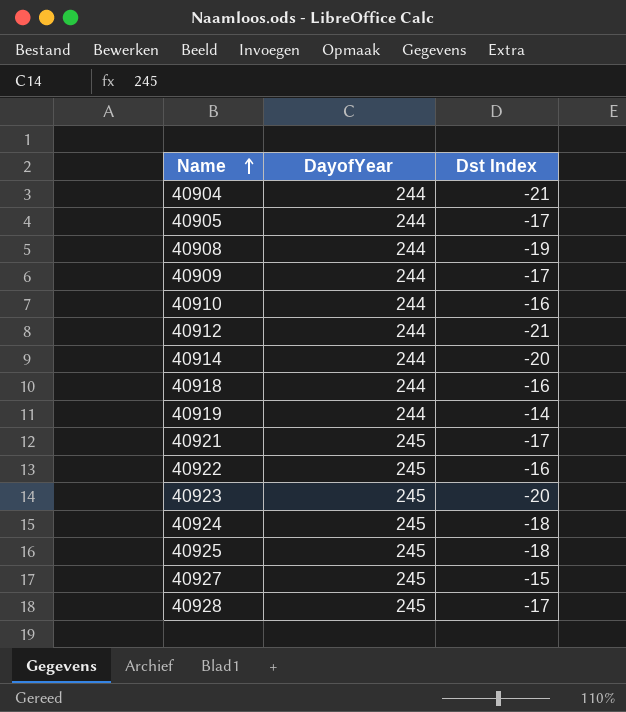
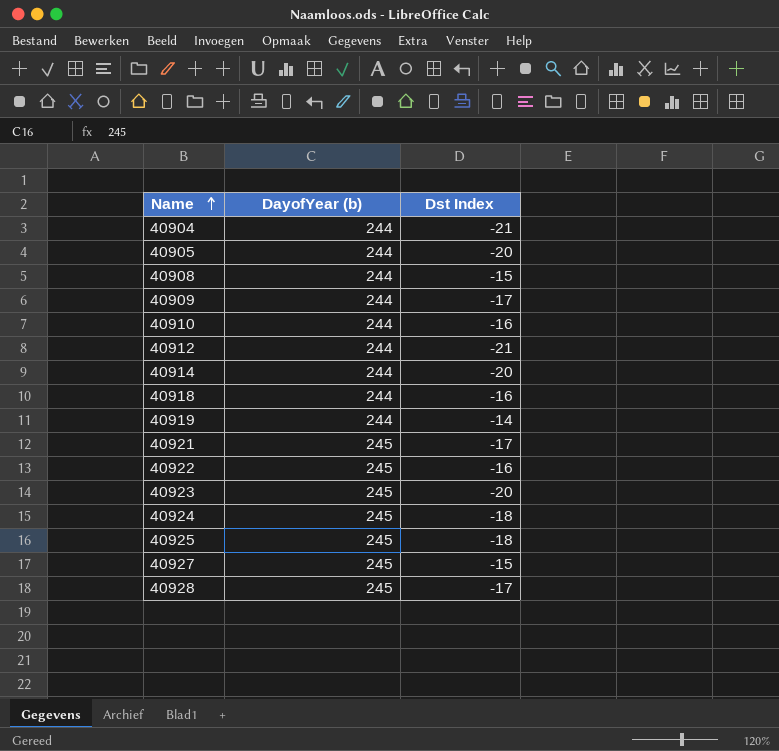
column name: DayofYear -> DayofYear (b)
40905 | Dst Index: -17 -> -20
40908 | Dst Index: -19 -> -15

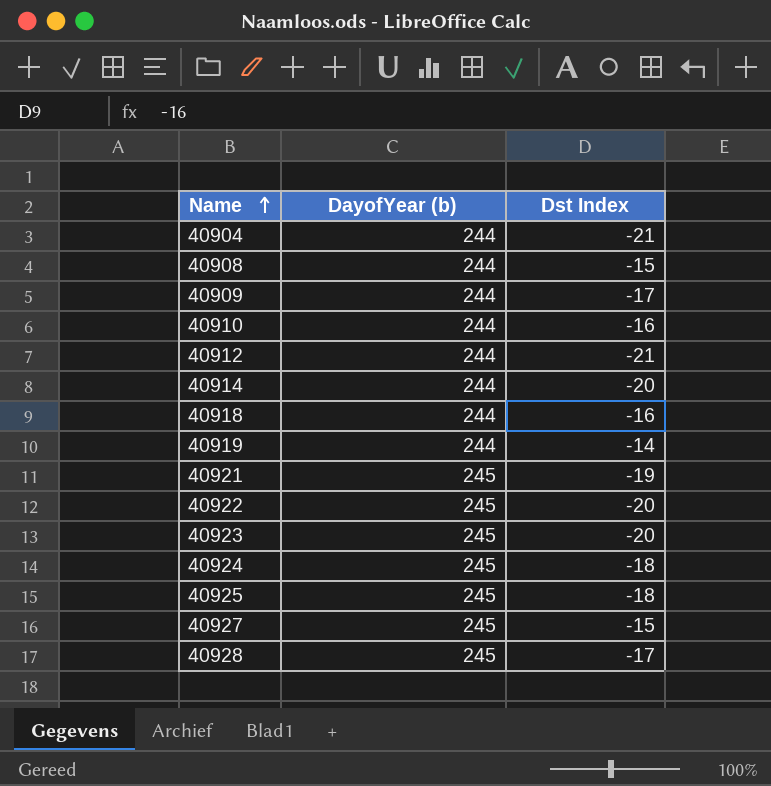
row 40905: 244 | -20 -> none
40921 | Dst Index: -17 -> -19
40922 | Dst Index: -16 -> -20

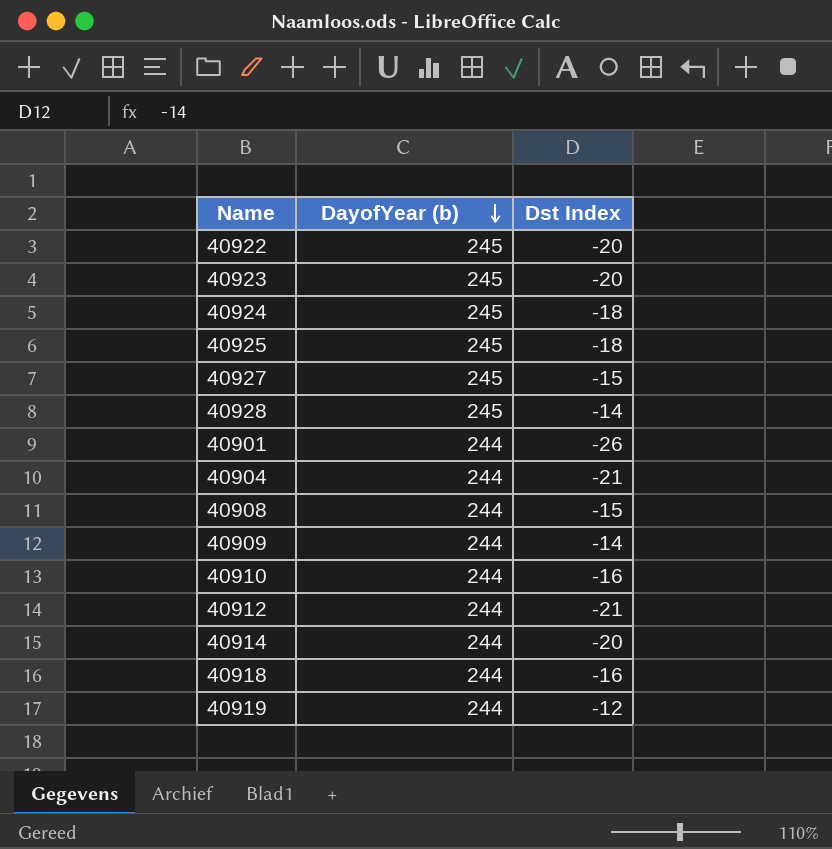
row order: Name ascending -> DayofYear (b) descending
row 40921: 245 | -19 -> none
40928 | Dst Index: -17 -> -14
row 40901: none -> 244 | -26
40909 | Dst Index: -17 -> -14
40919 | Dst Index: -14 -> -12

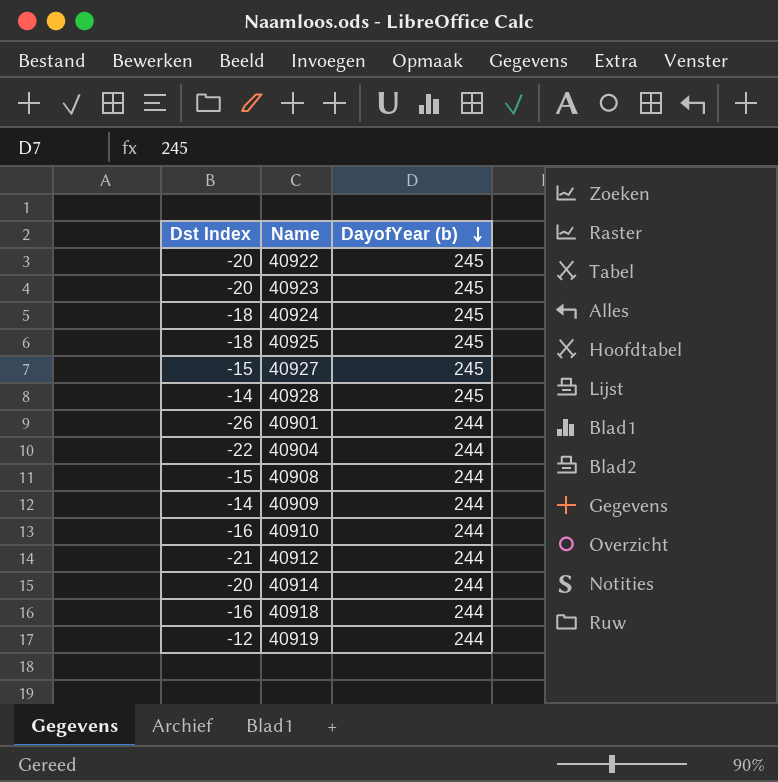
column Dst Index | position: 3 -> 1
40904 | Dst Index: -21 -> -22

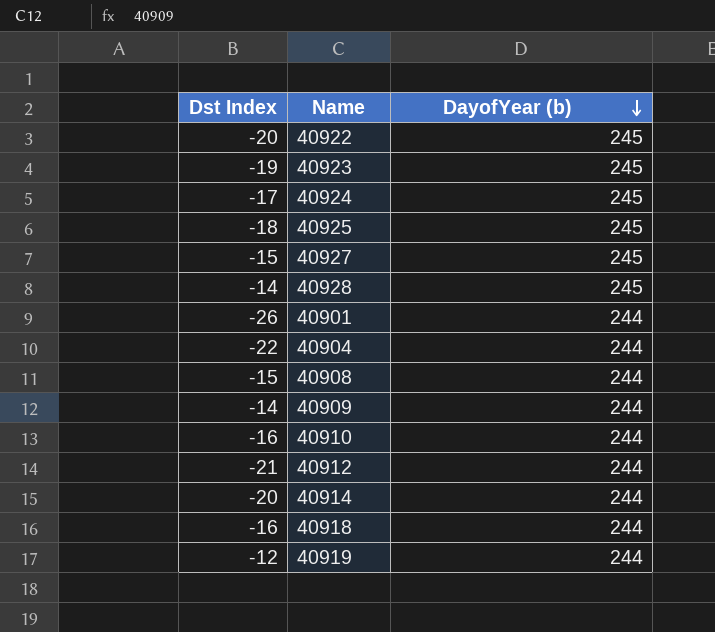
40923 | Dst Index: -20 -> -19
40924 | Dst Index: -18 -> -17

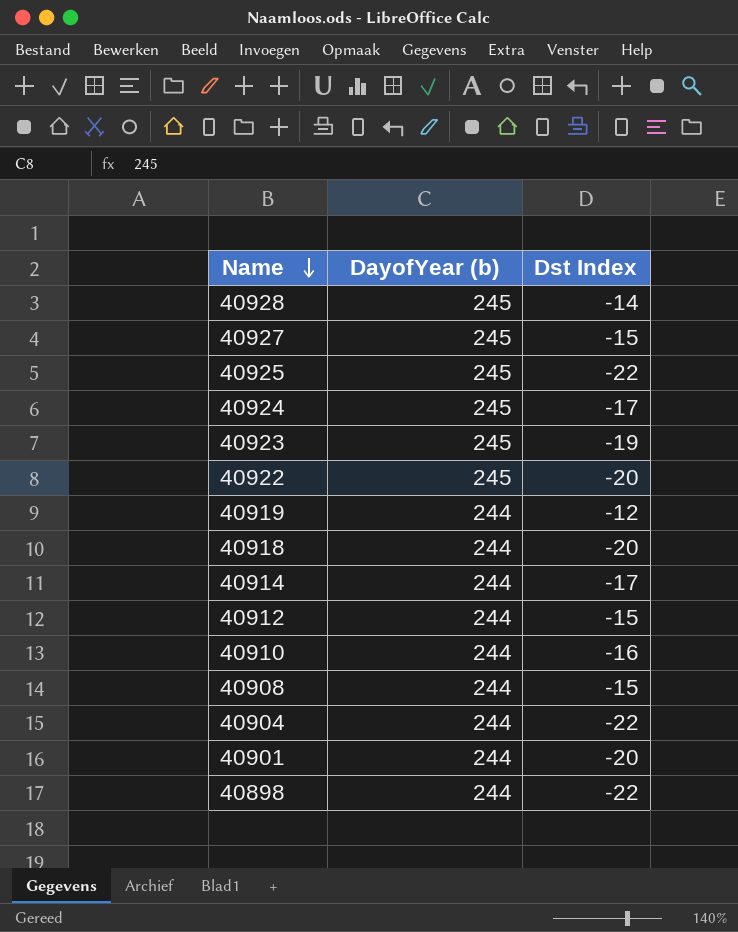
row order: DayofYear (b) descending -> Name descending
column Dst Index | position: 1 -> 3
row 40909: -14 | 244 -> none
40925 | Dst Index: -18 -> -22
40918 | Dst Index: -16 -> -20
40914 | Dst Index: -20 -> -17
40912 | Dst Index: -21 -> -15
40901 | Dst Index: -26 -> -20
row 40898: none -> 244 | -22

